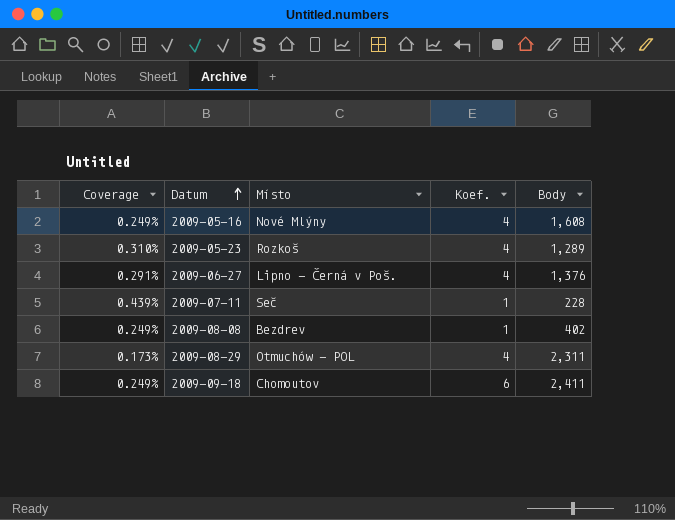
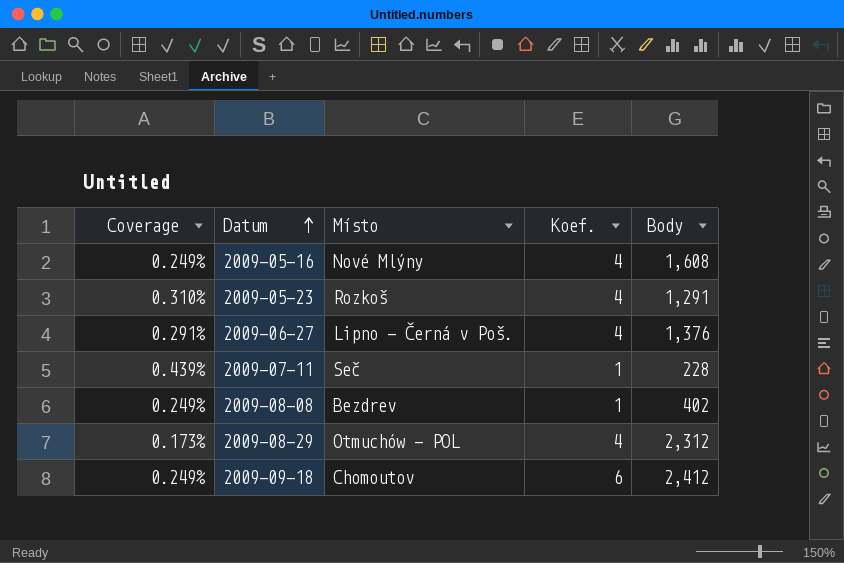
2009-05-23 | Body: 1,289 -> 1,291
2009-08-29 | Body: 2,311 -> 2,312
2009-09-18 | Body: 2,411 -> 2,412

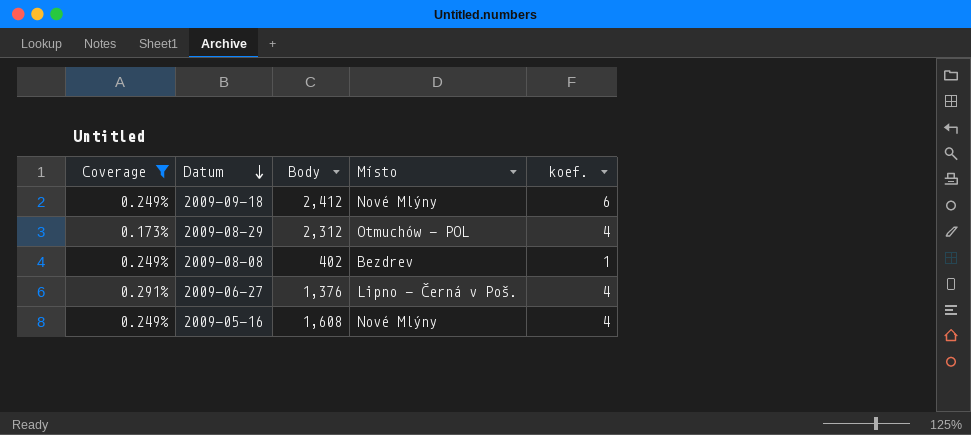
filter: none -> Coverage <= 0.291%
row order: Datum ascending -> Datum descending
column Body | position: 5 -> 3
column name: Koef. -> koef.
2009-09-18 | Místo: Chomoutov -> Nové Mlýny

